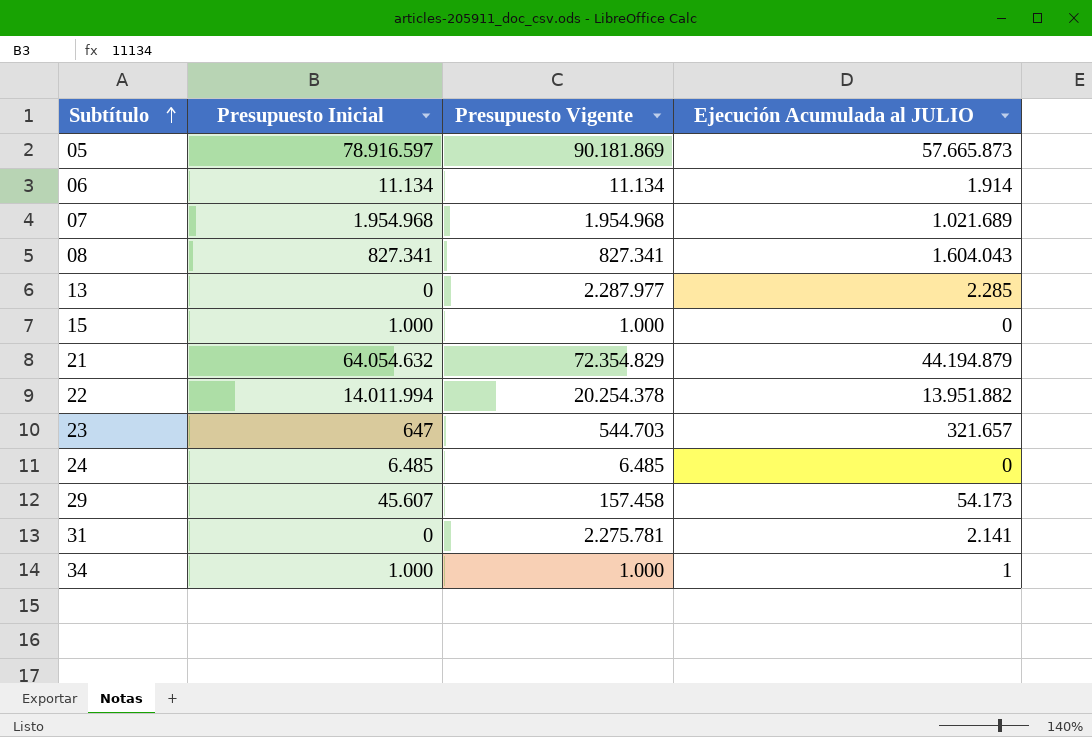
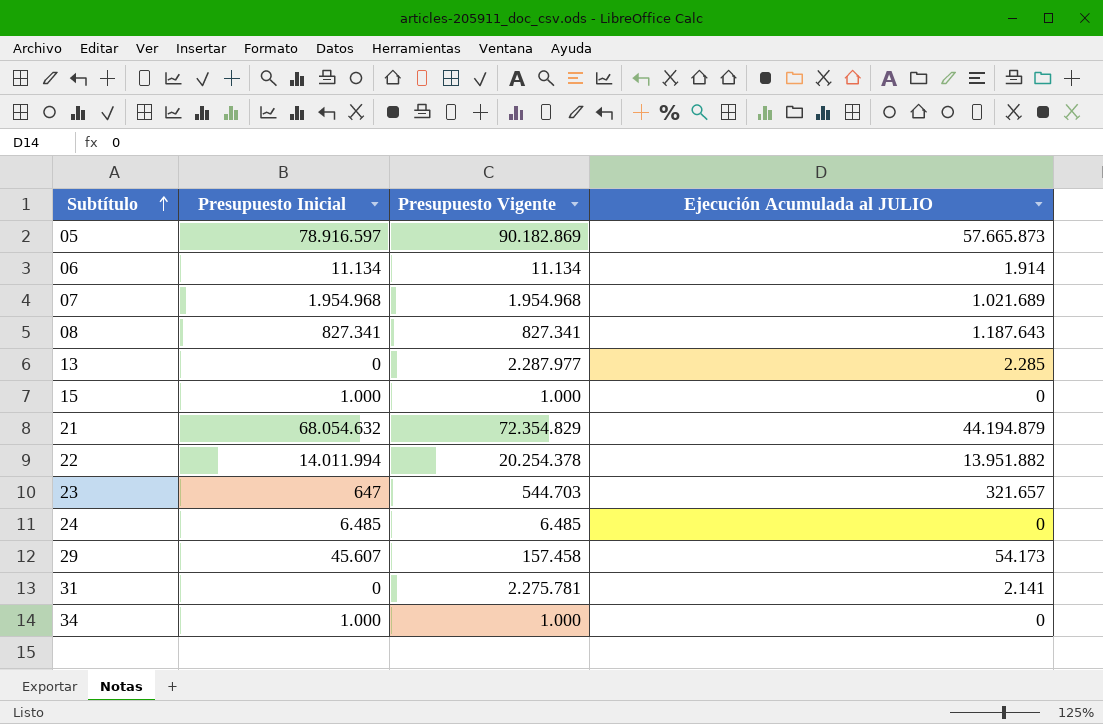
05 | Presupuesto Vigente: 90.181.869 -> 90.182.869
08 | Ejecución Acumulada al JULIO: 1.604.043 -> 1.187.643
21 | Presupuesto Inicial: 64.054.632 -> 68.054.632
34 | Ejecución Acumulada al JULIO: 1 -> 0

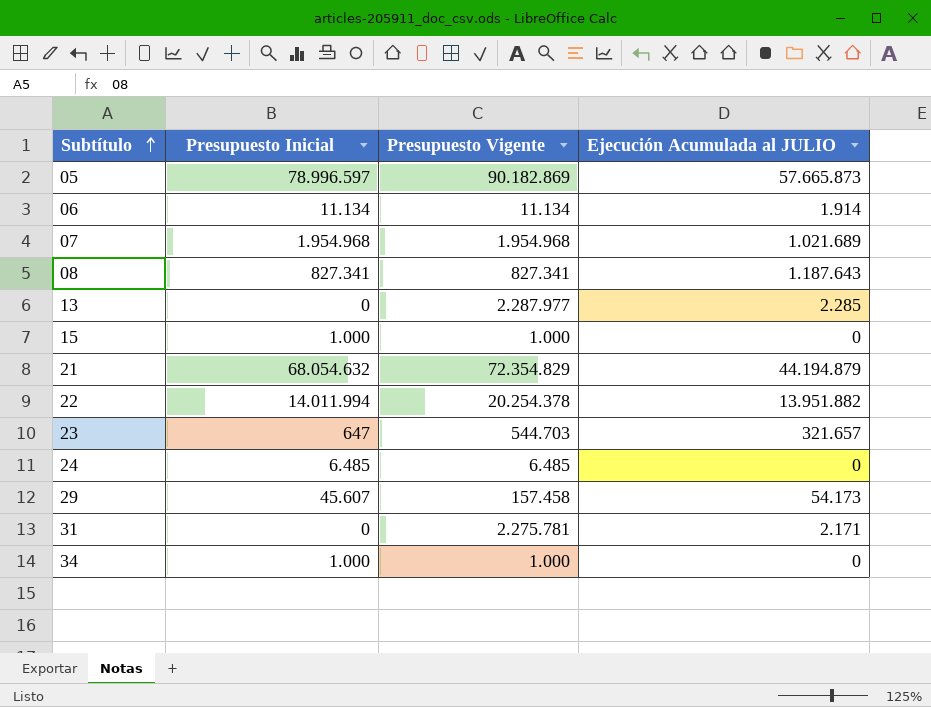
05 | Presupuesto Inicial: 78.916.597 -> 78.996.597
31 | Ejecución Acumulada al JULIO: 2.141 -> 2.171

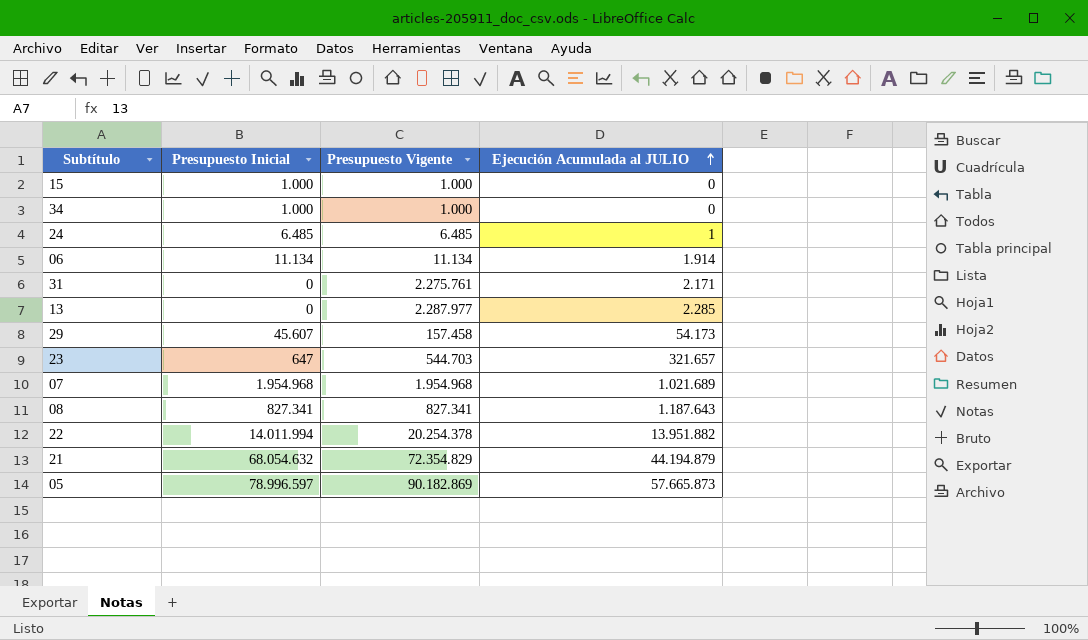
row order: Subtítulo ascending -> Ejecución Acumulada al JULIO ascending
24 | Ejecución Acumulada al JULIO: 0 -> 1
31 | Presupuesto Vigente: 2.275.781 -> 2.275.761

